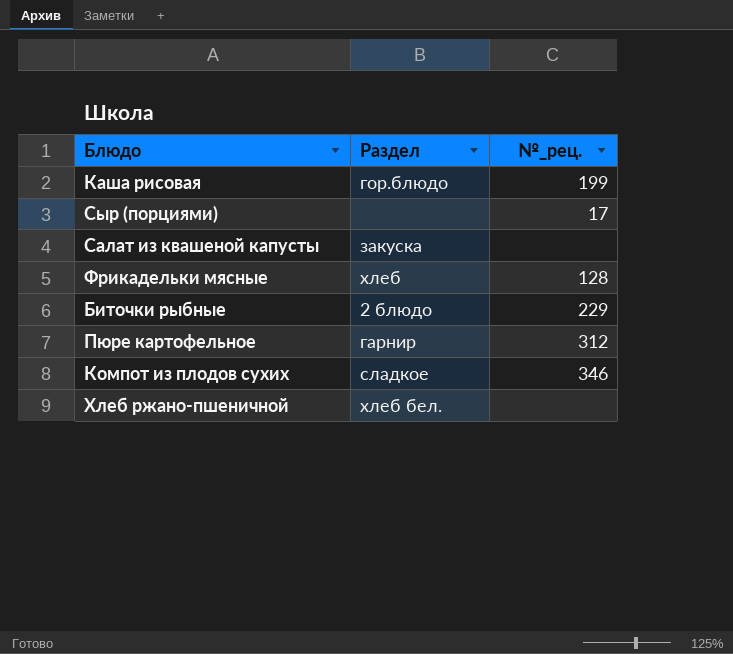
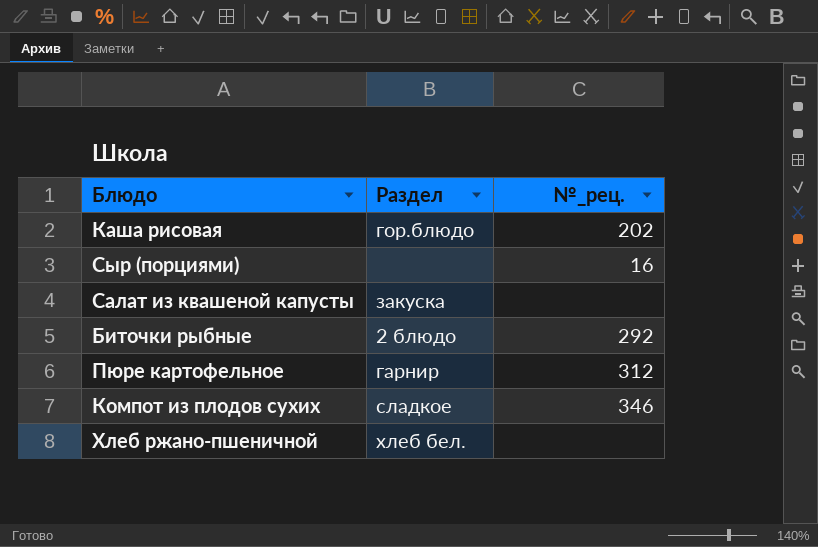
row Фрикадельки мясные: хлеб | 128 -> none
Каша рисовая | №_рец.: 199 -> 202
Сыр (порциями) | №_рец.: 17 -> 16
Биточки рыбные | №_рец.: 229 -> 292

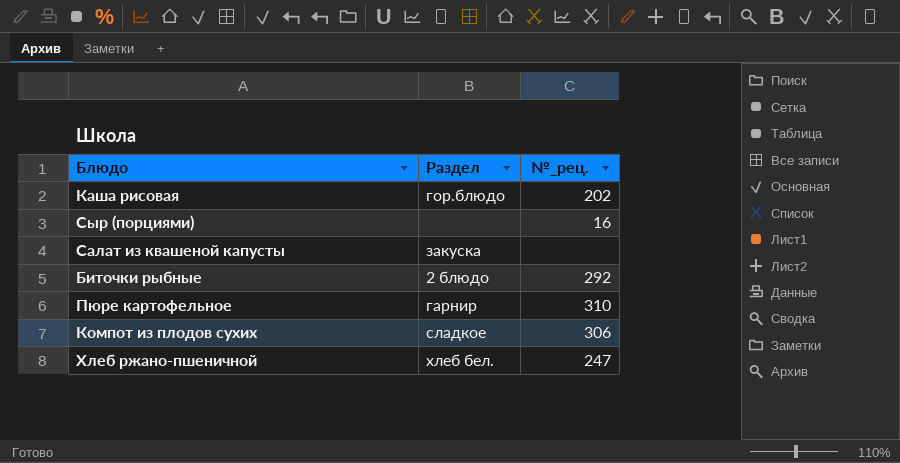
Пюре картофельное | №_рец.: 312 -> 310
Компот из плодов сухих | №_рец.: 346 -> 306
Хлеб ржано-пшеничной | №_рец.: none -> 247

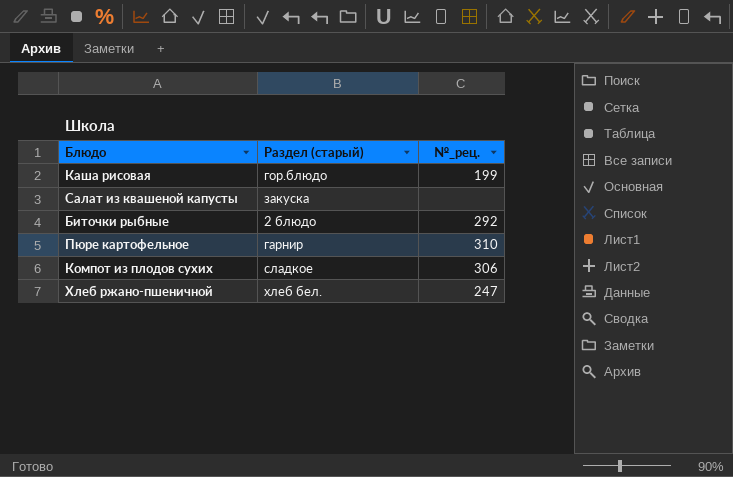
column name: Раздел -> Раздел (старый)
row Сыр (порциями): none | 16 -> none
Каша рисовая | №_рец.: 202 -> 199

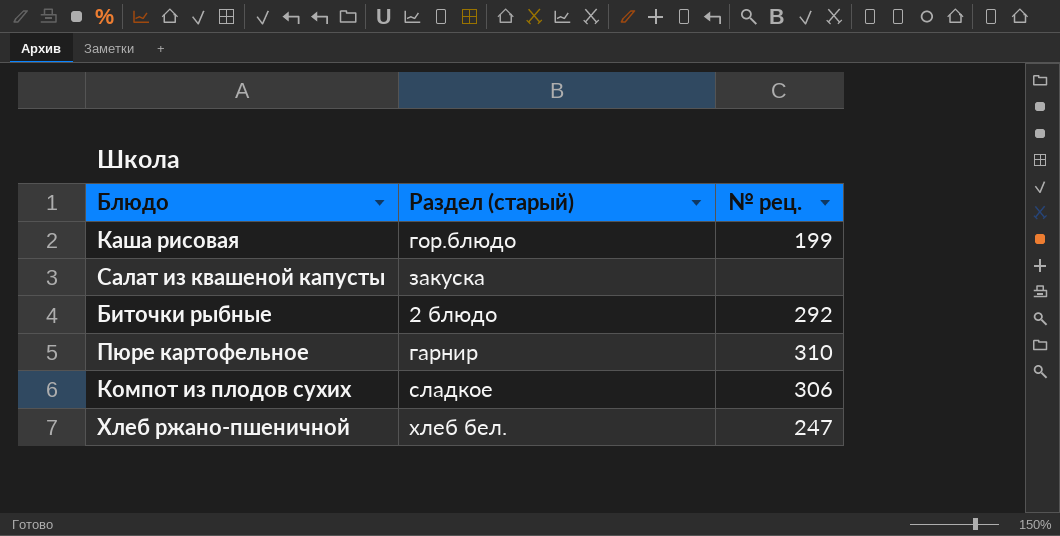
column name: №_рец. -> № рец.

